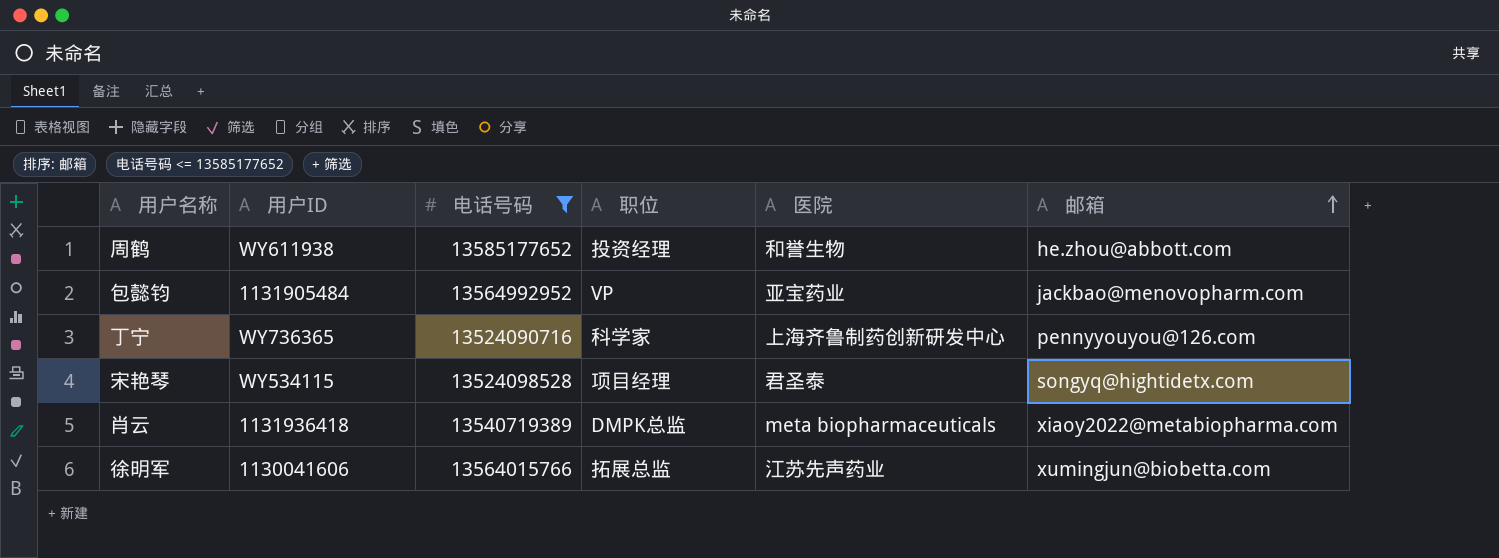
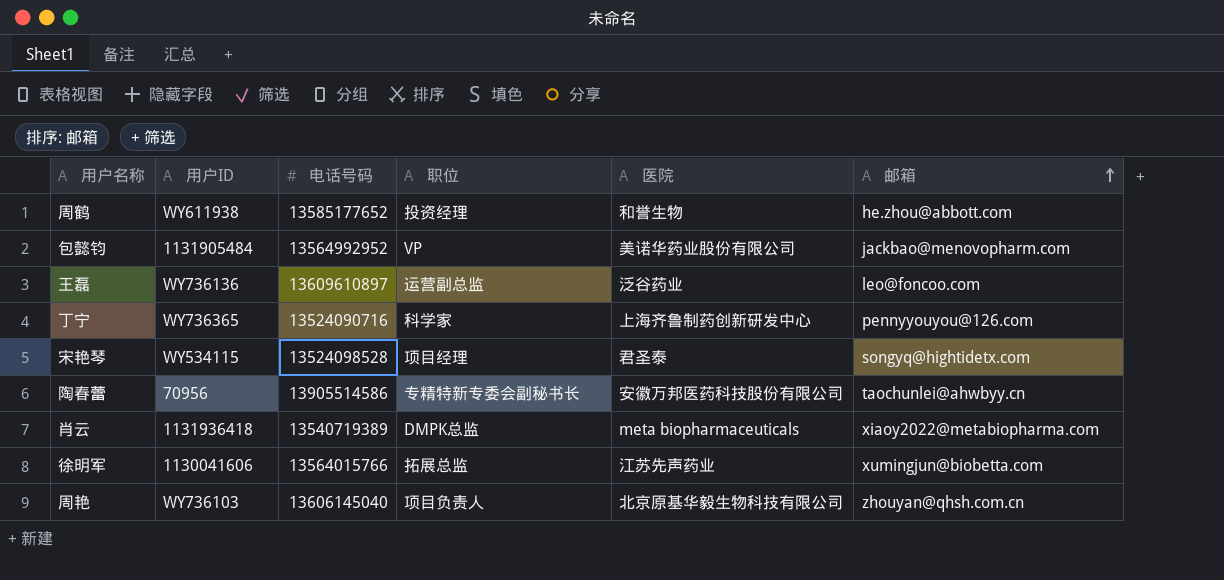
filter: 电话号码 <= 13585177652 -> none
包懿钧 | 医院: 亚宝药业 -> 美诺华药业股份有限公司

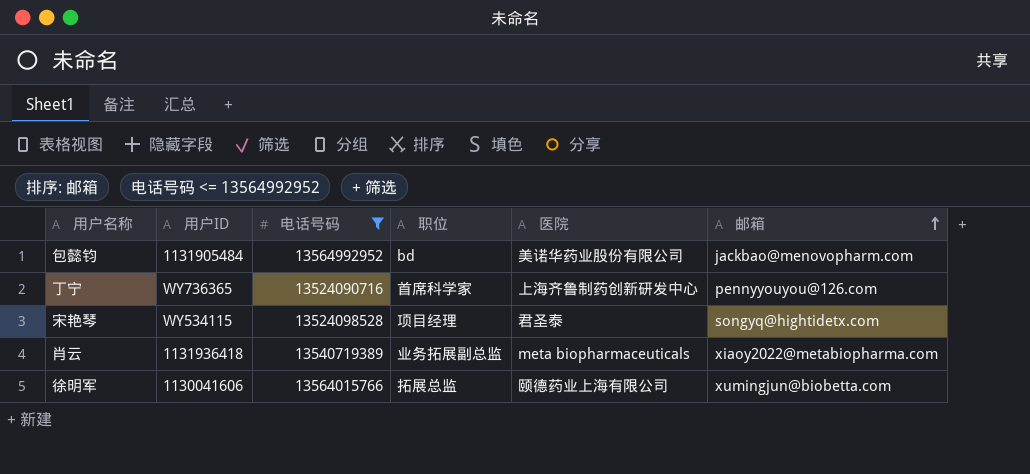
filter: none -> 电话号码 <= 13564992952
包懿钧 | 职位: VP -> bd
丁宁 | 职位: 科学家 -> 首席科学家
肖云 | 职位: DMPK总监 -> 业务拓展副总监
徐明军 | 医院: 江苏先声药业 -> 颐德药业上海有限公司

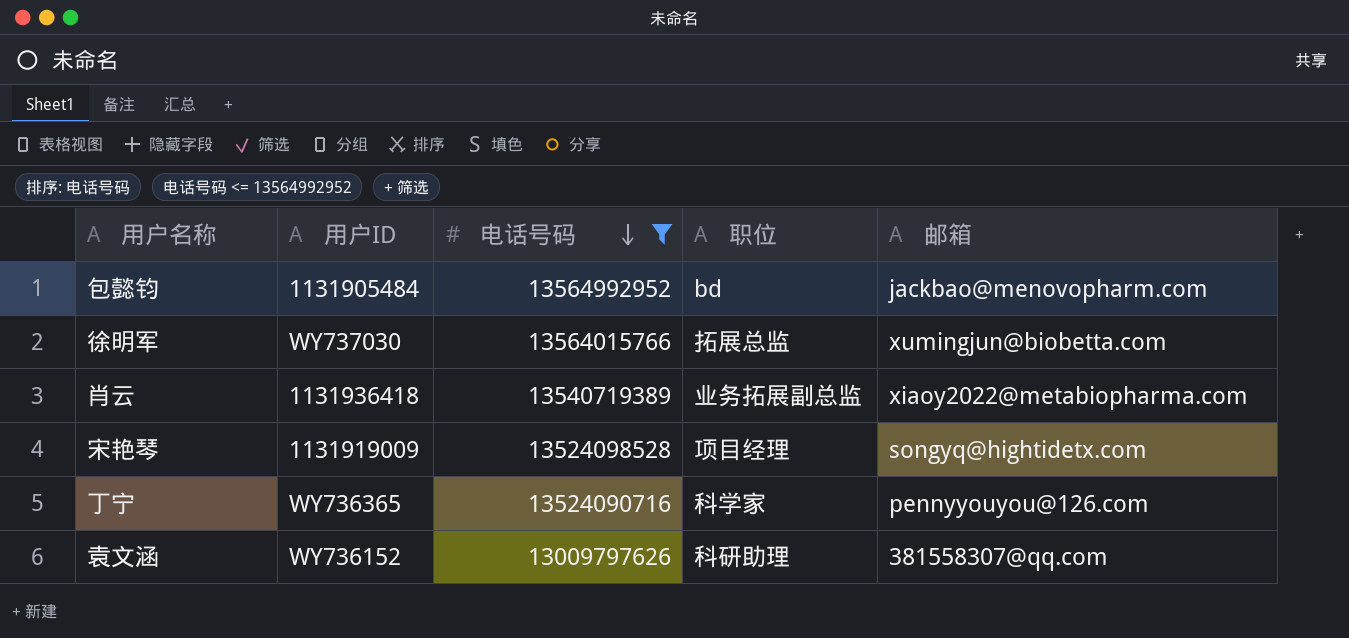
row order: 邮箱 ascending -> 电话号码 descending
column 医院 | position: 5 -> none
徐明军 | 用户ID: 1130041606 -> WY737030
宋艳琴 | 用户ID: WY534115 -> 1131919009
丁宁 | 职位: 首席科学家 -> 科学家
row 袁文涵: none -> WY736152 | 13009797626 | 科研助理 | 381558307@qq.com

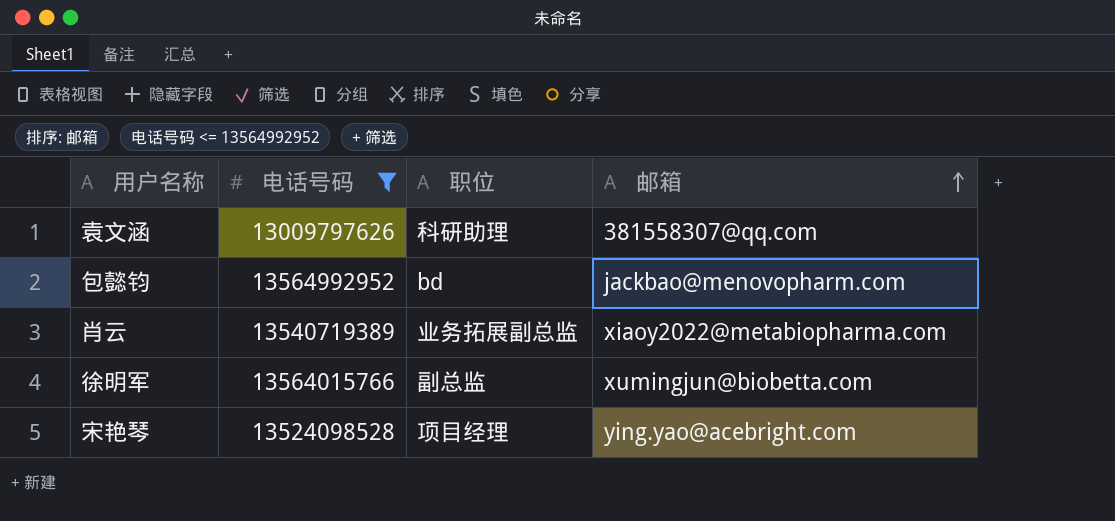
row order: 电话号码 descending -> 邮箱 ascending
column 用户ID | position: 2 -> none
row 丁宁: WY736365 | 13524090716 | 科学家 | pennyyouyou@126.com -> none
徐明军 | 职位: 拓展总监 -> 副总监
宋艳琴 | 邮箱: songyq@hightidetx.com -> ying.yao@acebright.com

